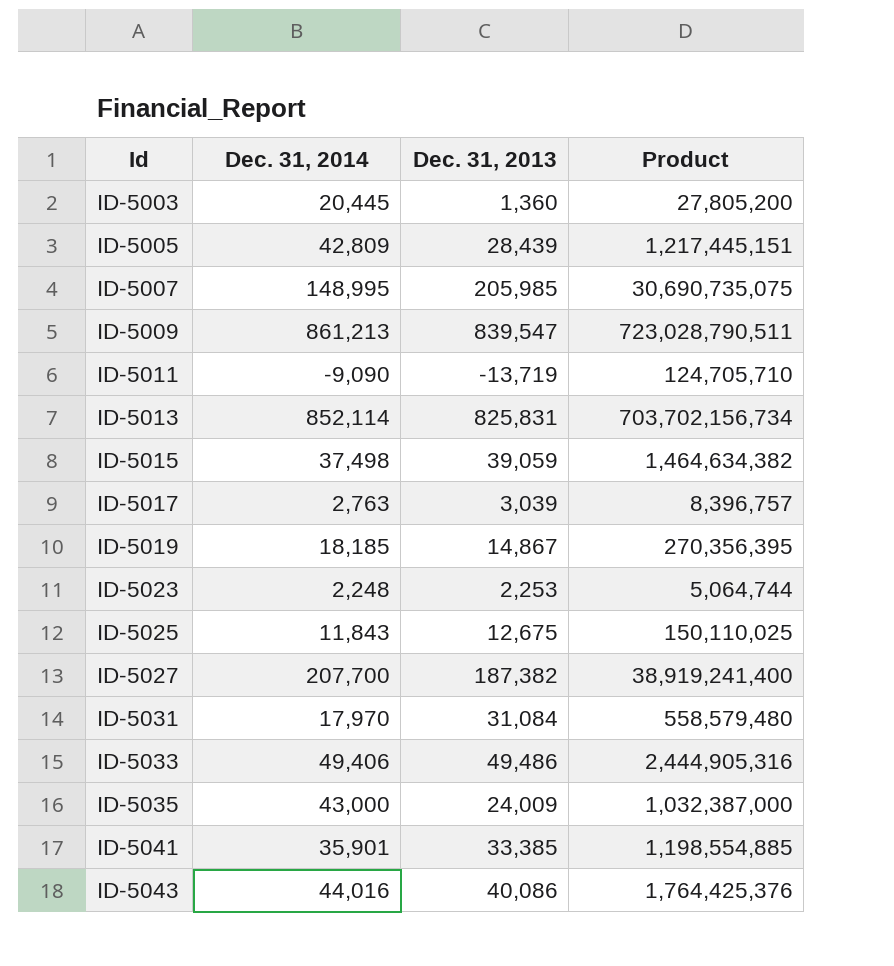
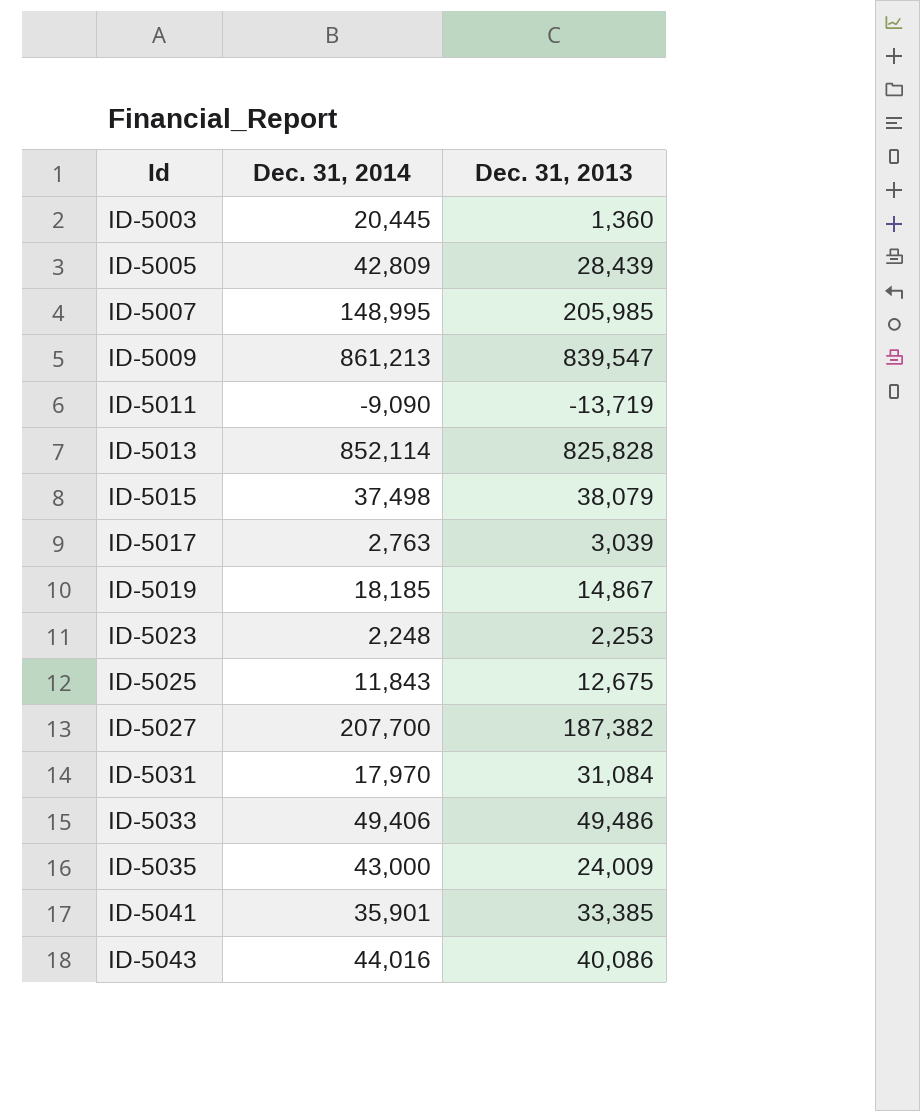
column Product | formula: [Dec. 31, 2014] * [Dec. 31, 2013] -> none
ID-5013 | Dec. 31, 2013: 825,831 -> 825,828
ID-5015 | Dec. 31, 2013: 39,059 -> 38,079

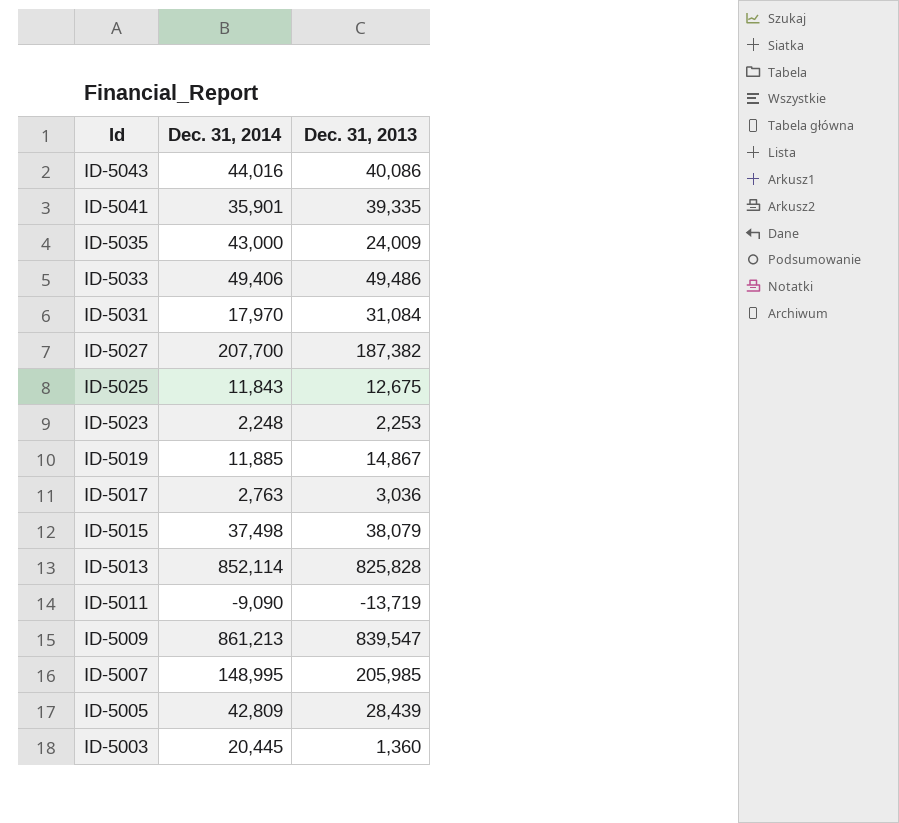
row order: Id ascending -> Id descending
ID-5041 | Dec. 31, 2013: 33,385 -> 39,335
ID-5019 | Dec. 31, 2014: 18,185 -> 11,885
ID-5017 | Dec. 31, 2013: 3,039 -> 3,036

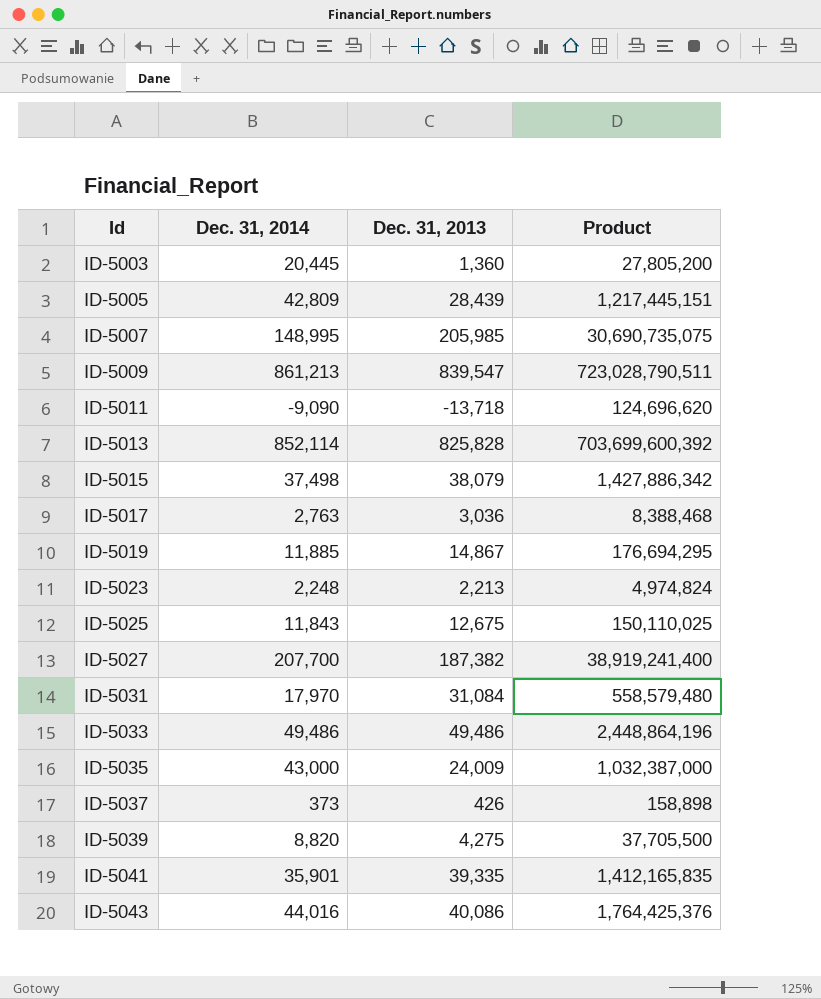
row order: Id descending -> Id ascending
column Product | formula: none -> [Dec. 31, 2014] * [Dec. 31, 2013]
ID-5011 | Dec. 31, 2013: -13,719 -> -13,718
ID-5023 | Dec. 31, 2013: 2,253 -> 2,213
ID-5033 | Dec. 31, 2014: 49,406 -> 49,486
row ID-5037: none -> 373 | 426 | 158,898
row ID-5039: none -> 8,820 | 4,275 | 37,705,500

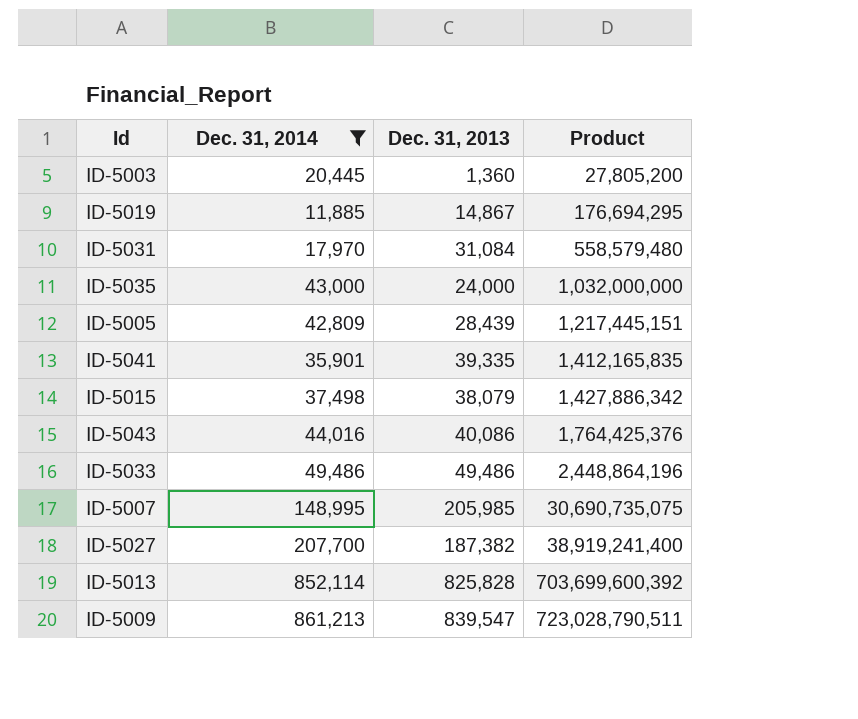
filter: none -> Dec. 31, 2014 >= 11,885
row order: Id ascending -> Product ascending
ID-5035 | Dec. 31, 2013: 24,009 -> 24,000
ID-5035 | Product: 1,032,387,000 -> 1,032,000,000

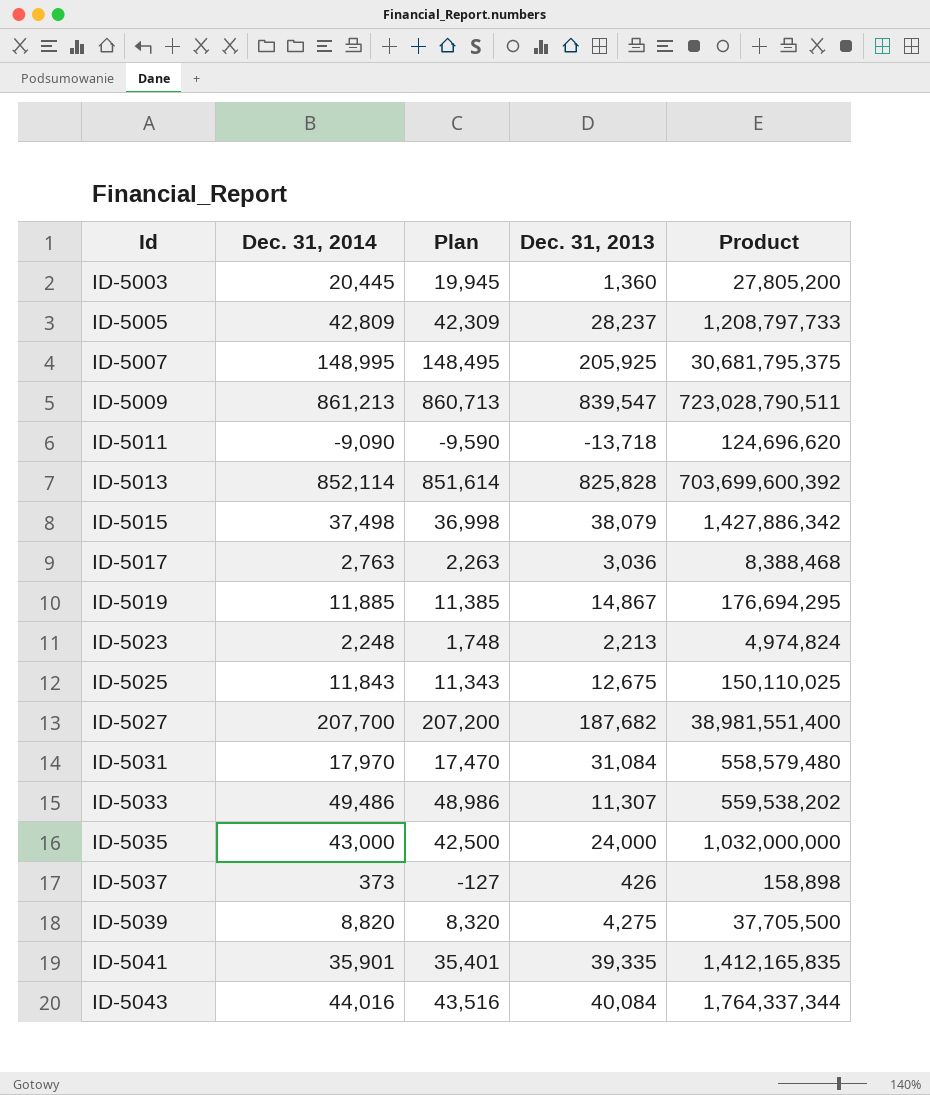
filter: Dec. 31, 2014 >= 11,885 -> none
row order: Product ascending -> Id ascending
column Plan | formula: none -> [Dec. 31, 2014] - 500
ID-5005 | Dec. 31, 2013: 28,439 -> 28,237
ID-5005 | Product: 1,217,445,151 -> 1,208,797,733
ID-5007 | Dec. 31, 2013: 205,985 -> 205,925
ID-5007 | Product: 30,690,735,075 -> 30,681,795,375
ID-5027 | Dec. 31, 2013: 187,382 -> 187,682
ID-5027 | Product: 38,919,241,400 -> 38,981,551,400
ID-5033 | Dec. 31, 2013: 49,486 -> 11,307
ID-5033 | Product: 2,448,864,196 -> 559,538,202
ID-5043 | Dec. 31, 2013: 40,086 -> 40,084
ID-5043 | Product: 1,764,425,376 -> 1,764,337,344

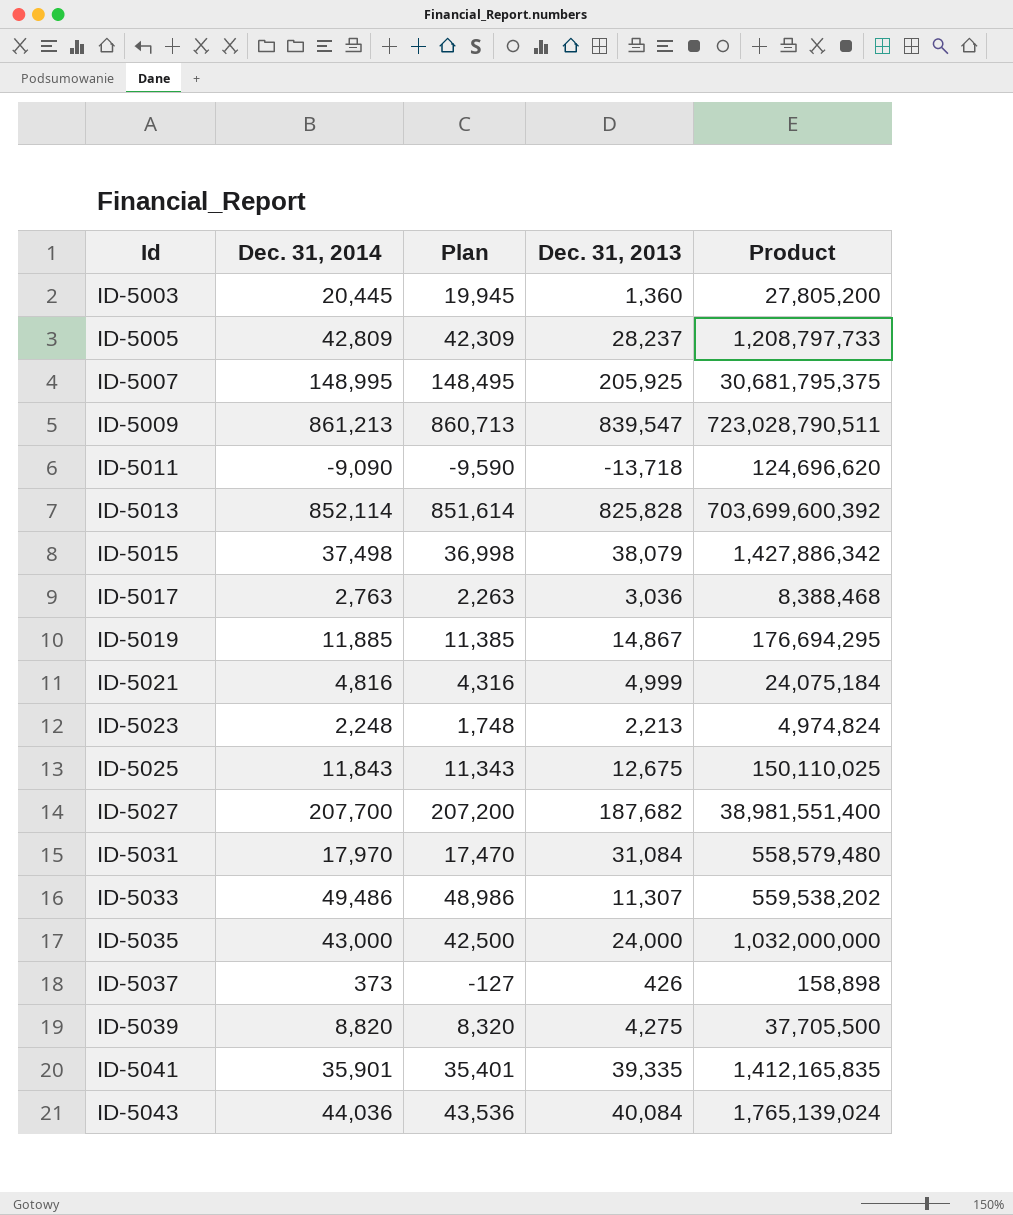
row ID-5021: none -> 4,816 | 4,316 | 4,999 | 24,075,184
ID-5043 | Dec. 31, 2014: 44,016 -> 44,036
ID-5043 | Plan: 43,516 -> 43,536
ID-5043 | Product: 1,764,337,344 -> 1,765,139,024

